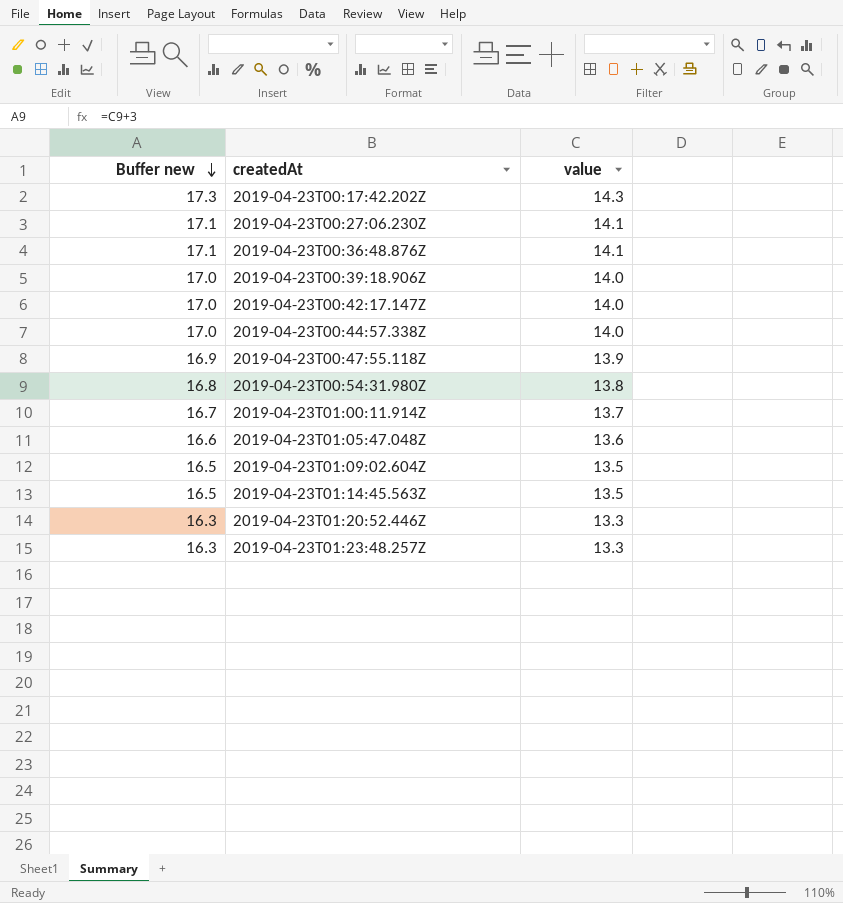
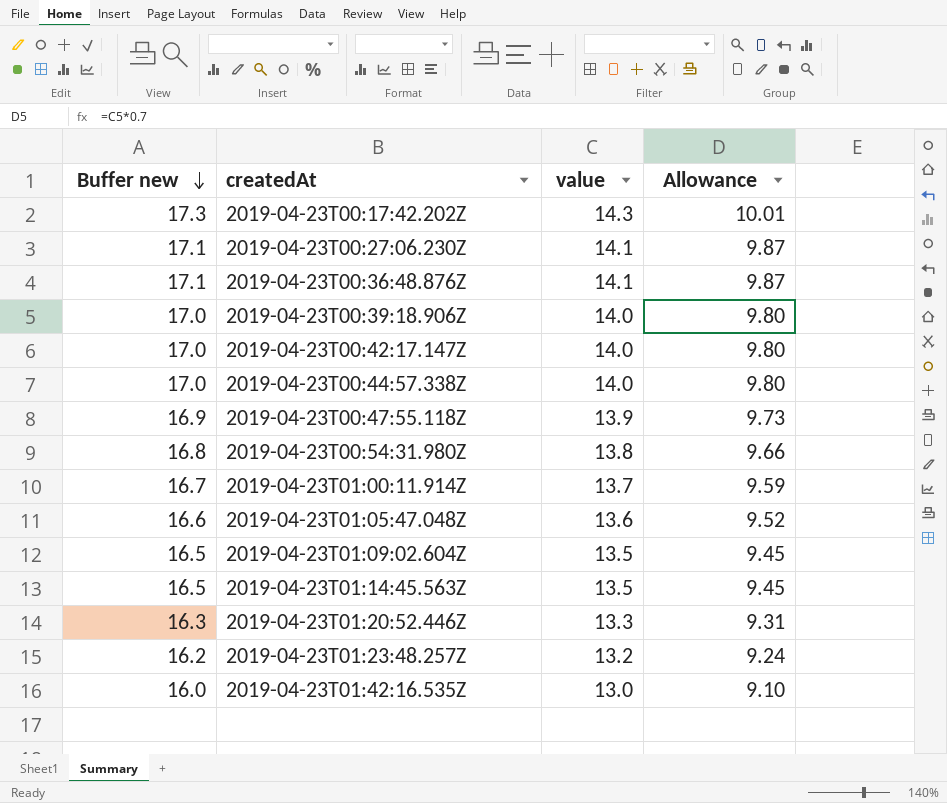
column Allowance | formula: none -> [value] * 0.7
2019-04-23T01:23:48.257Z | Buffer new: 16.3 -> 16.2
2019-04-23T01:23:48.257Z | value: 13.3 -> 13.2
row 2019-04-23T01:42:16.535Z: none -> 16.0 | 13.0 | 9.10

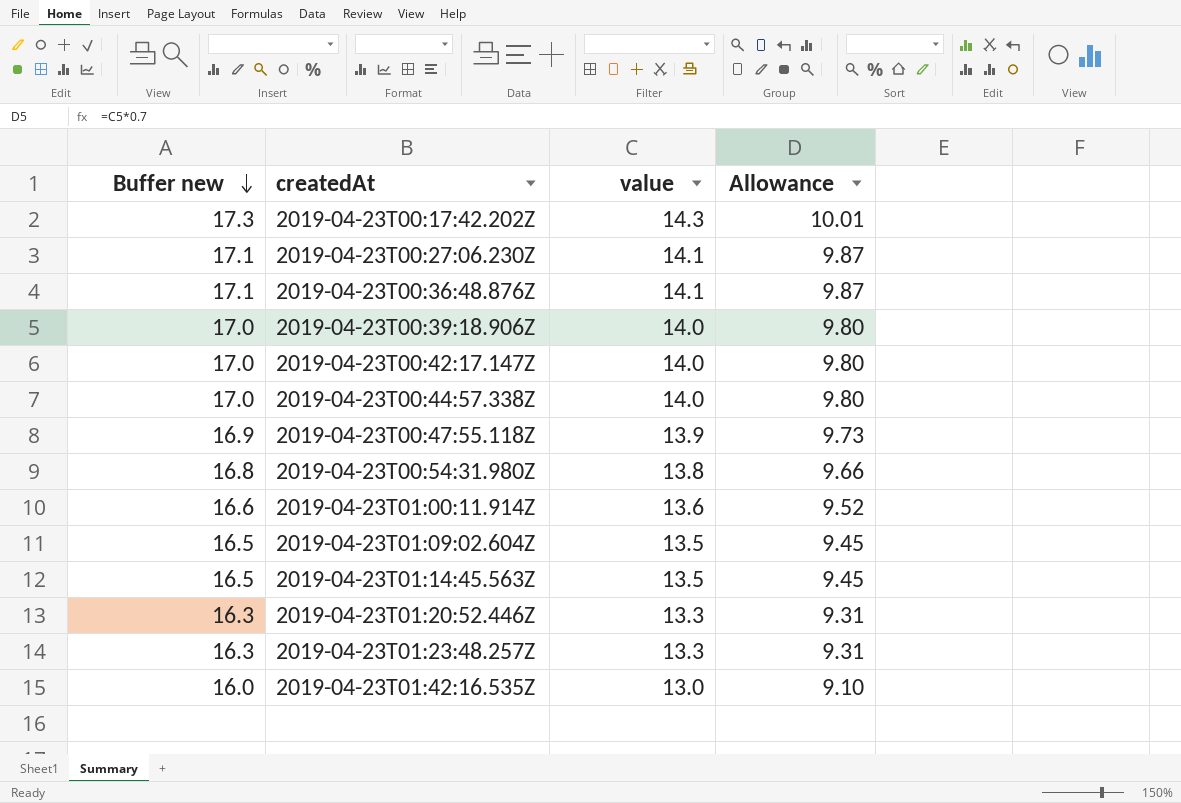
row 2019-04-23T01:05:47.048Z: 16.6 | 13.6 | 9.52 -> none
2019-04-23T01:00:11.914Z | Buffer new: 16.7 -> 16.6
2019-04-23T01:00:11.914Z | value: 13.7 -> 13.6
2019-04-23T01:00:11.914Z | Allowance: 9.59 -> 9.52
2019-04-23T01:23:48.257Z | Buffer new: 16.2 -> 16.3
2019-04-23T01:23:48.257Z | value: 13.2 -> 13.3
2019-04-23T01:23:48.257Z | Allowance: 9.24 -> 9.31

